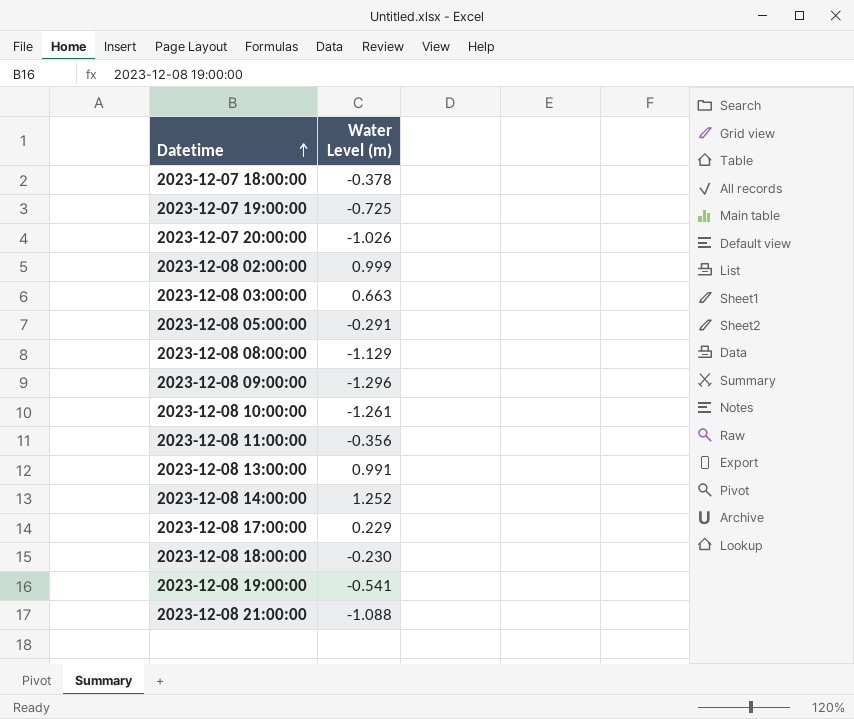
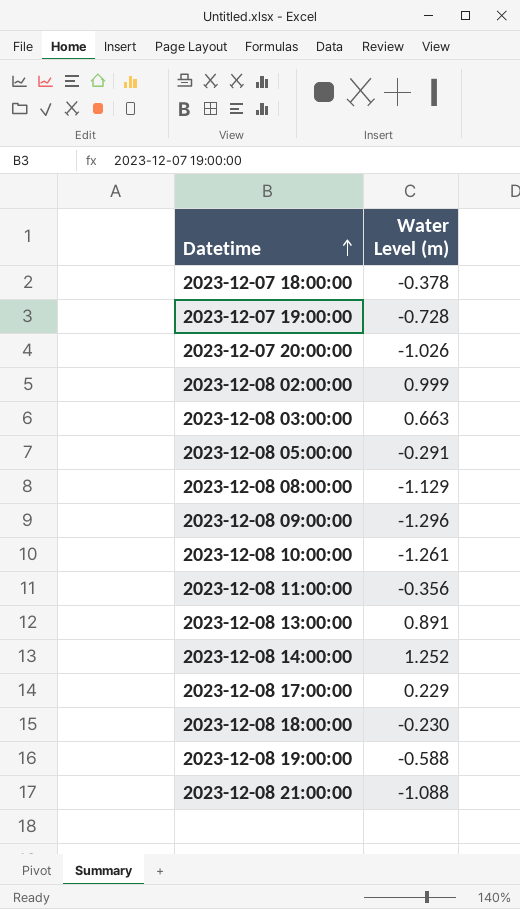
2023-12-07 19:00:00 | Water Level (m): -0.725 -> -0.728
2023-12-08 13:00:00 | Water Level (m): 0.991 -> 0.891
2023-12-08 19:00:00 | Water Level (m): -0.541 -> -0.588

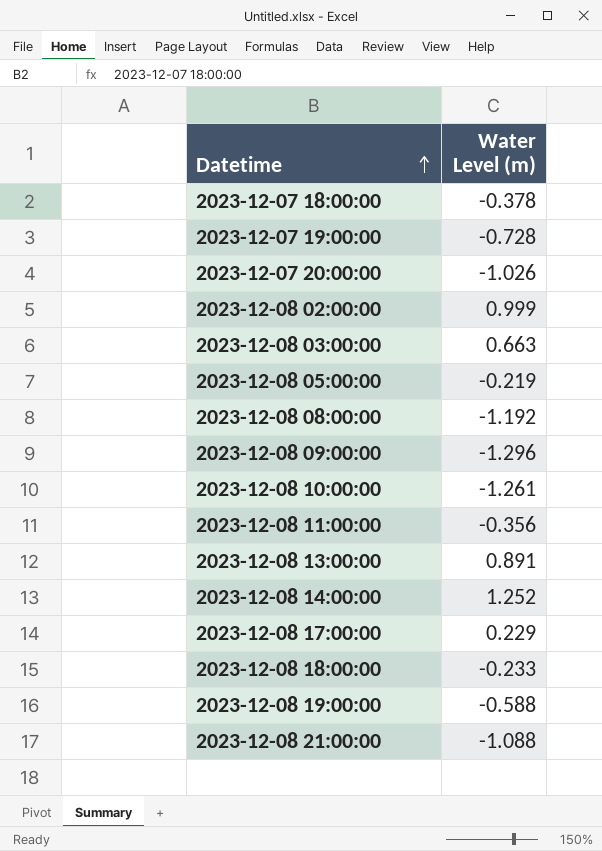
2023-12-08 05:00:00 | Water Level (m): -0.291 -> -0.219
2023-12-08 08:00:00 | Water Level (m): -1.129 -> -1.192
2023-12-08 18:00:00 | Water Level (m): -0.230 -> -0.233

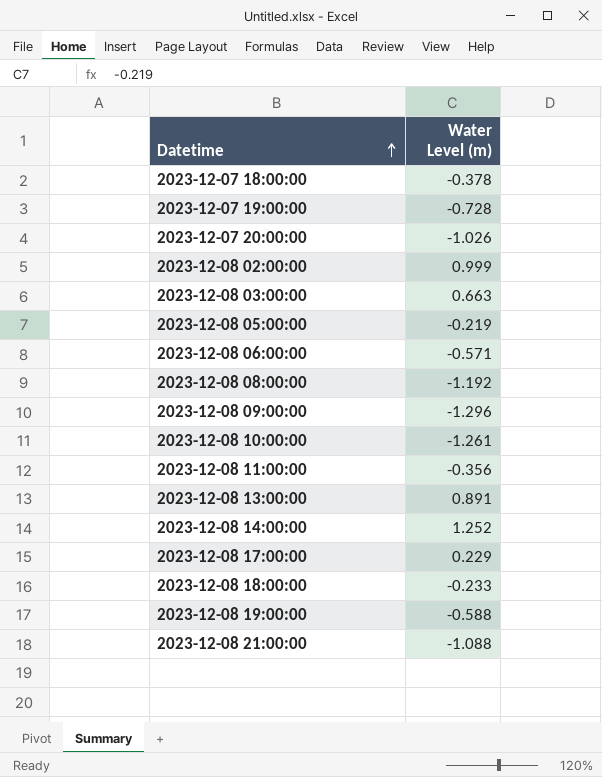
row 2023-12-08 06:00:00: none -> -0.571

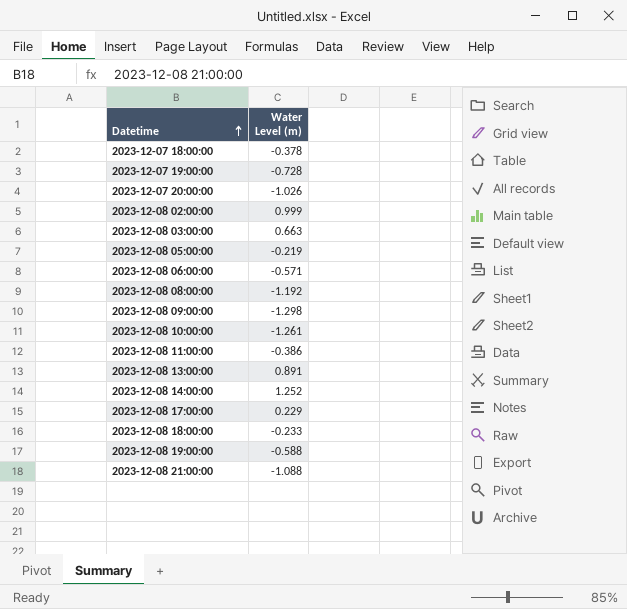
2023-12-08 09:00:00 | Water Level (m): -1.296 -> -1.298
2023-12-08 11:00:00 | Water Level (m): -0.356 -> -0.386

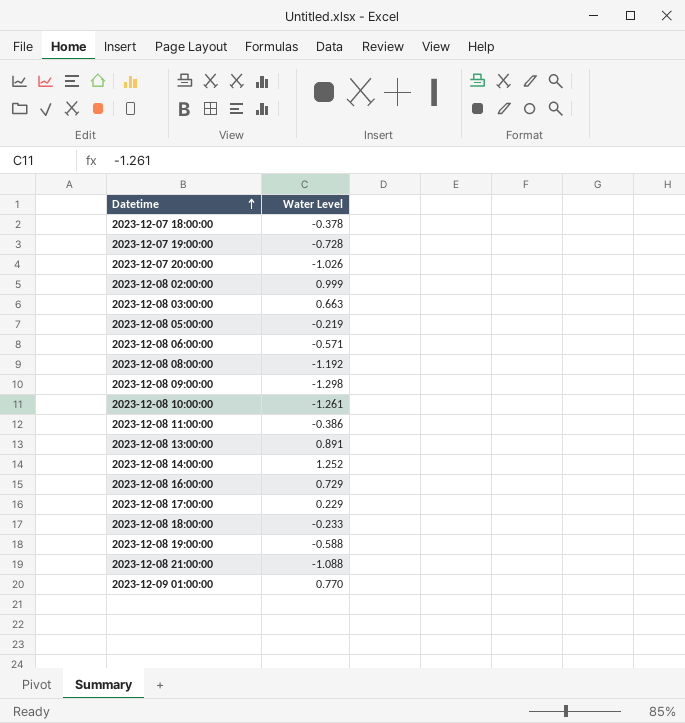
column name: Water Level (m) -> Water Level
row 2023-12-08 16:00:00: none -> 0.729
row 2023-12-09 01:00:00: none -> 0.770

